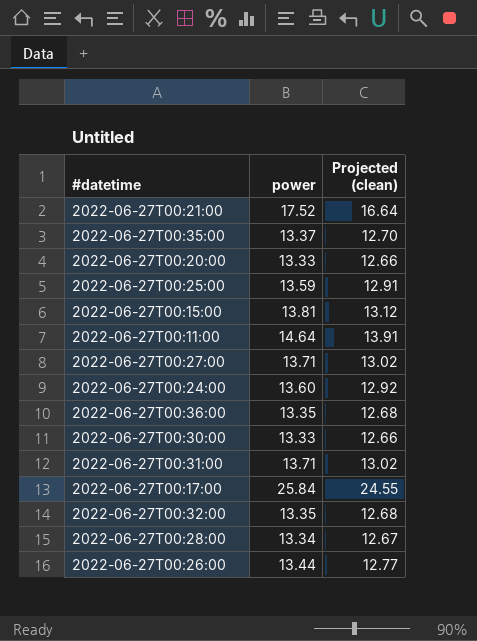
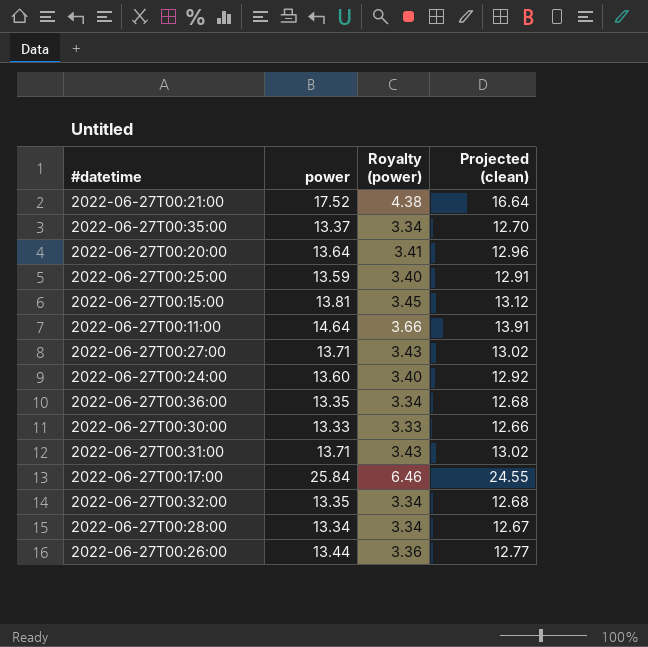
column Royalty (power) | formula: none -> [power] * 0.25
2022-06-27T00:20:00 | power: 13.33 -> 13.64
2022-06-27T00:20:00 | Projected (clean): 12.66 -> 12.96

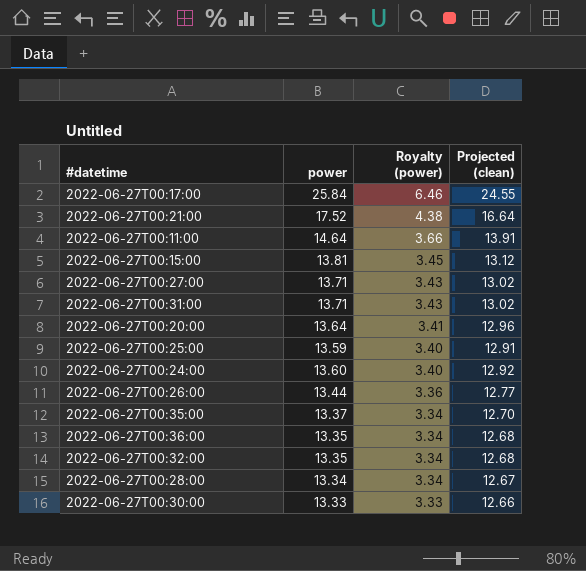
row order: none -> Royalty (power) descending

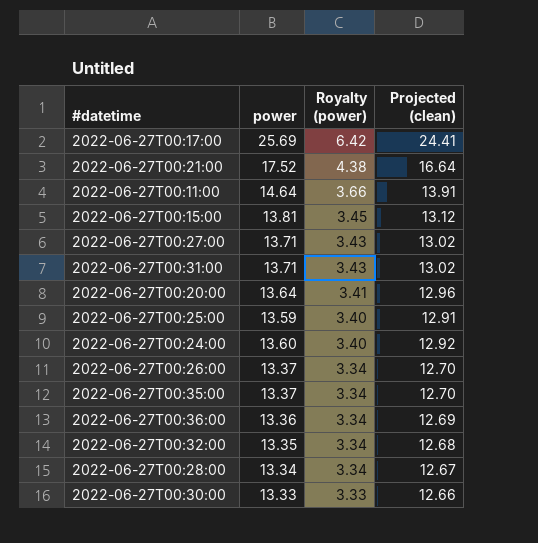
2022-06-27T00:17:00 | power: 25.84 -> 25.69
2022-06-27T00:17:00 | Royalty (power): 6.46 -> 6.42
2022-06-27T00:17:00 | Projected (clean): 24.55 -> 24.41
2022-06-27T00:26:00 | power: 13.44 -> 13.37
2022-06-27T00:26:00 | Royalty (power): 3.36 -> 3.34
2022-06-27T00:26:00 | Projected (clean): 12.77 -> 12.70
2022-06-27T00:36:00 | power: 13.35 -> 13.36
2022-06-27T00:36:00 | Projected (clean): 12.68 -> 12.69

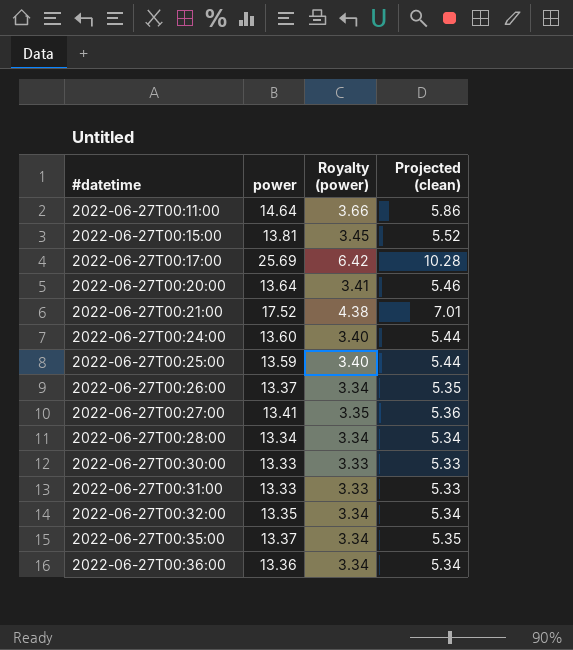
row order: Royalty (power) descending -> #datetime ascending
column Projected (clean) | formula: [power] * 0.95 -> [power] * 0.4
2022-06-27T00:27:00 | power: 13.71 -> 13.41
2022-06-27T00:27:00 | Royalty (power): 3.43 -> 3.35
2022-06-27T00:31:00 | power: 13.71 -> 13.33
2022-06-27T00:31:00 | Royalty (power): 3.43 -> 3.33

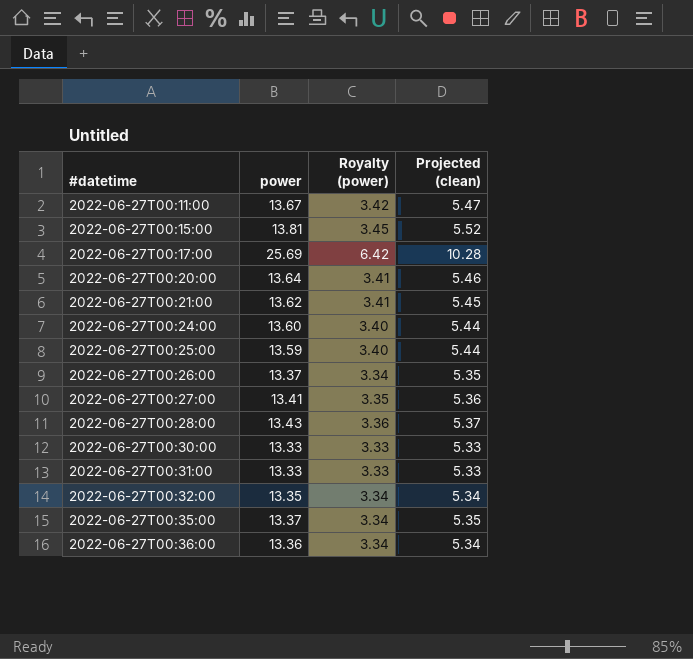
2022-06-27T00:11:00 | power: 14.64 -> 13.67
2022-06-27T00:11:00 | Royalty (power): 3.66 -> 3.42
2022-06-27T00:11:00 | Projected (clean): 5.86 -> 5.47
2022-06-27T00:21:00 | power: 17.52 -> 13.62
2022-06-27T00:21:00 | Royalty (power): 4.38 -> 3.41
2022-06-27T00:21:00 | Projected (clean): 7.01 -> 5.45
2022-06-27T00:28:00 | power: 13.34 -> 13.43
2022-06-27T00:28:00 | Royalty (power): 3.34 -> 3.36
2022-06-27T00:28:00 | Projected (clean): 5.34 -> 5.37

